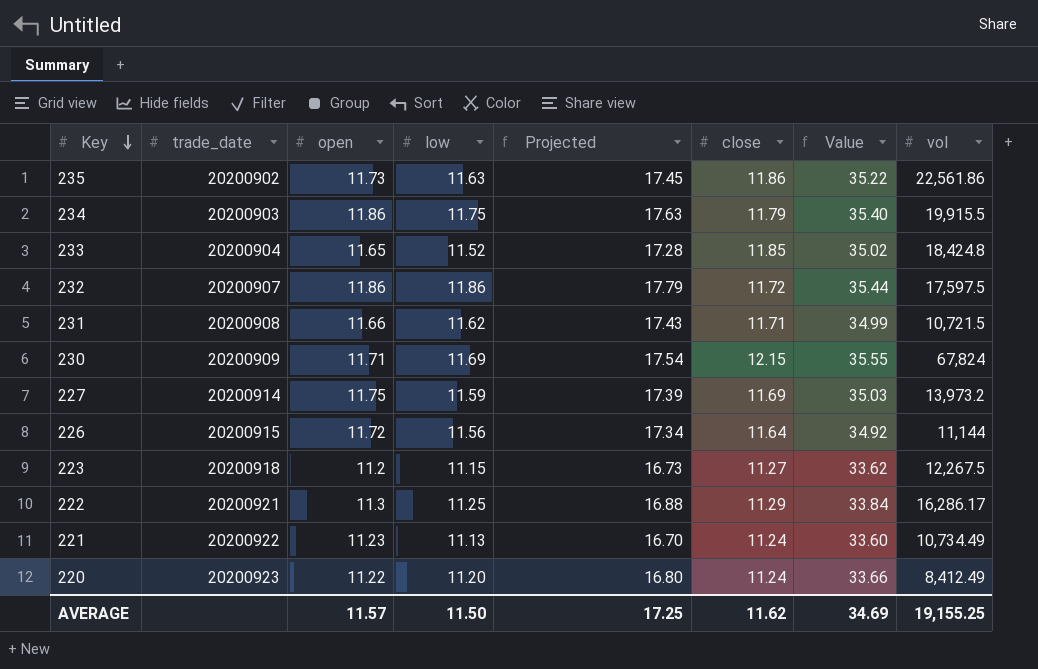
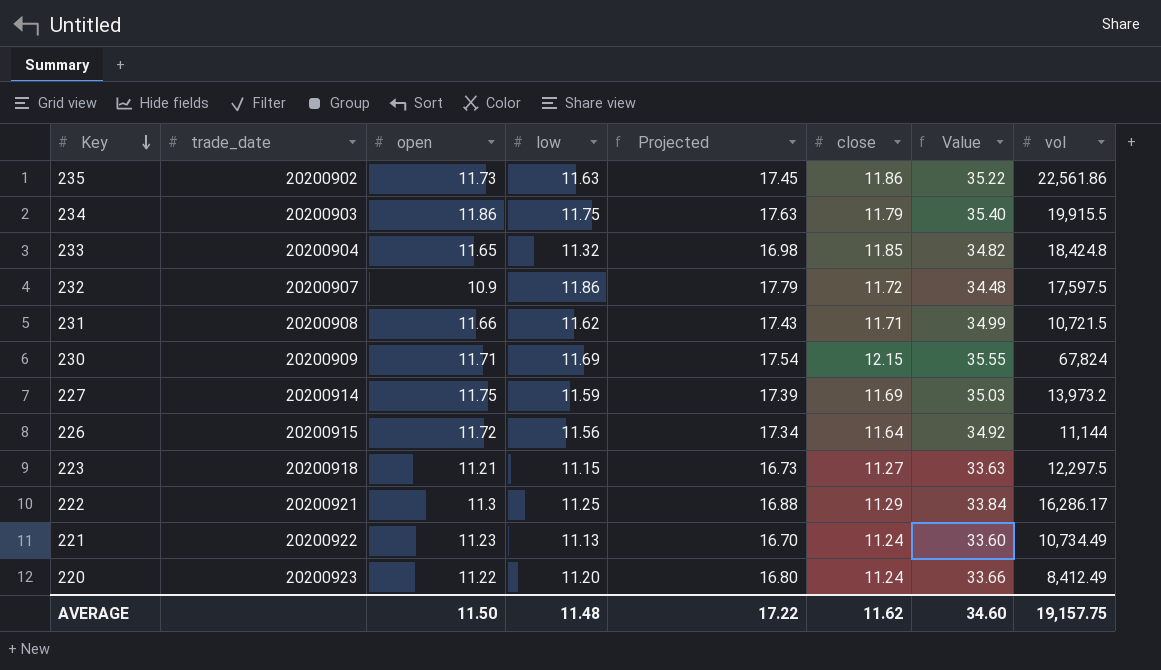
233 | low: 11.52 -> 11.32
233 | Projected: 17.28 -> 16.98
233 | Value: 35.02 -> 34.82
232 | open: 11.86 -> 10.9
232 | Value: 35.44 -> 34.48
223 | open: 11.2 -> 11.21
223 | Value: 33.62 -> 33.63
223 | vol: 12,267.5 -> 12,297.5
AVERAGE | open: 11.57 -> 11.50
AVERAGE | low: 11.50 -> 11.48
AVERAGE | Projected: 17.25 -> 17.22
AVERAGE | Value: 34.69 -> 34.60
AVERAGE | vol: 19,155.25 -> 19,157.75

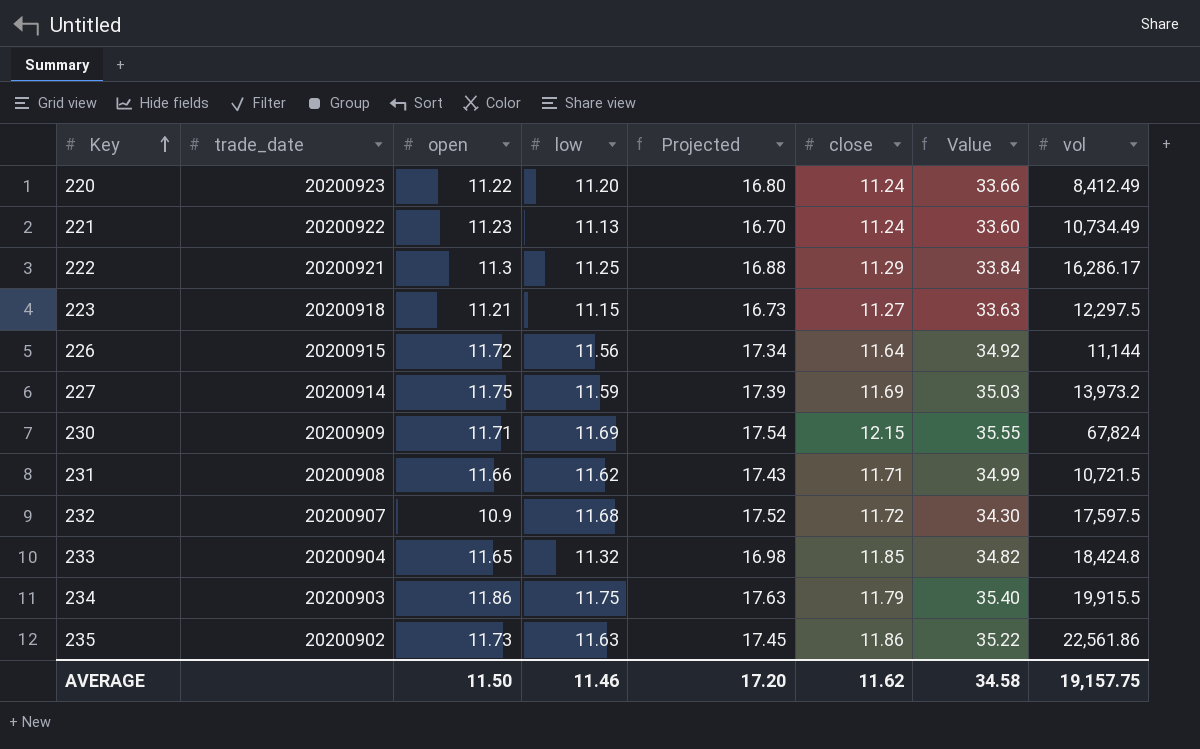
row order: Key descending -> Key ascending
232 | low: 11.86 -> 11.68
232 | Projected: 17.79 -> 17.52
232 | Value: 34.48 -> 34.30
AVERAGE | low: 11.48 -> 11.46
AVERAGE | Projected: 17.22 -> 17.20
AVERAGE | Value: 34.60 -> 34.58

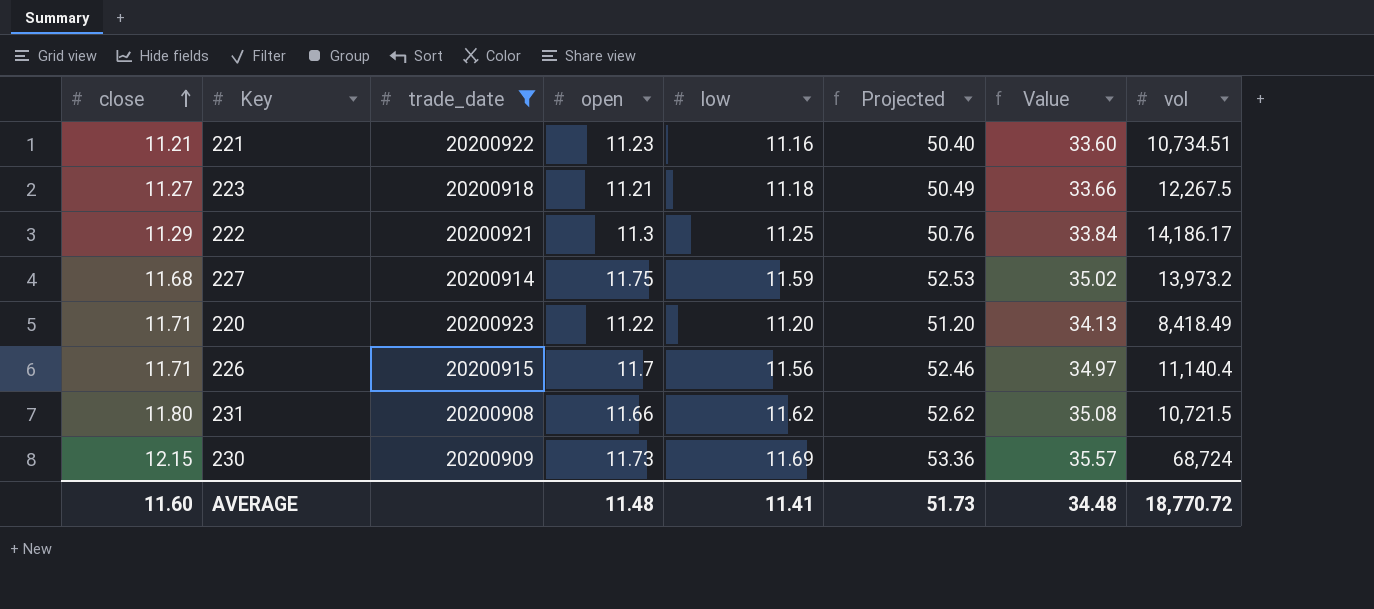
filter: none -> trade_date >= 20200908
row order: Key ascending -> close ascending
column close | position: 6 -> 1
column Projected | formula: [low] * 1.5 -> [Value] * 1.5
221 | close: 11.24 -> 11.21
221 | low: 11.13 -> 11.16
221 | vol: 10,734.49 -> 10,734.51
223 | low: 11.15 -> 11.18
223 | Value: 33.63 -> 33.66
223 | vol: 12,297.5 -> 12,267.5
222 | vol: 16,286.17 -> 14,186.17
227 | close: 11.69 -> 11.68
227 | Value: 35.03 -> 35.02
220 | close: 11.24 -> 11.71
220 | Value: 33.66 -> 34.13
220 | vol: 8,412.49 -> 8,418.49
226 | close: 11.64 -> 11.71
226 | open: 11.72 -> 11.7
226 | Value: 34.92 -> 34.97
226 | vol: 11,144 -> 11,140.4
231 | close: 11.71 -> 11.80
231 | Value: 34.99 -> 35.08
230 | open: 11.71 -> 11.73
230 | Value: 35.55 -> 35.57
230 | vol: 67,824 -> 68,724
AVERAGE | close: 11.62 -> 11.60
AVERAGE | open: 11.50 -> 11.48
AVERAGE | low: 11.46 -> 11.41
AVERAGE | Projected: 17.20 -> 51.73
AVERAGE | Value: 34.58 -> 34.48
AVERAGE | vol: 19,157.75 -> 18,770.72

